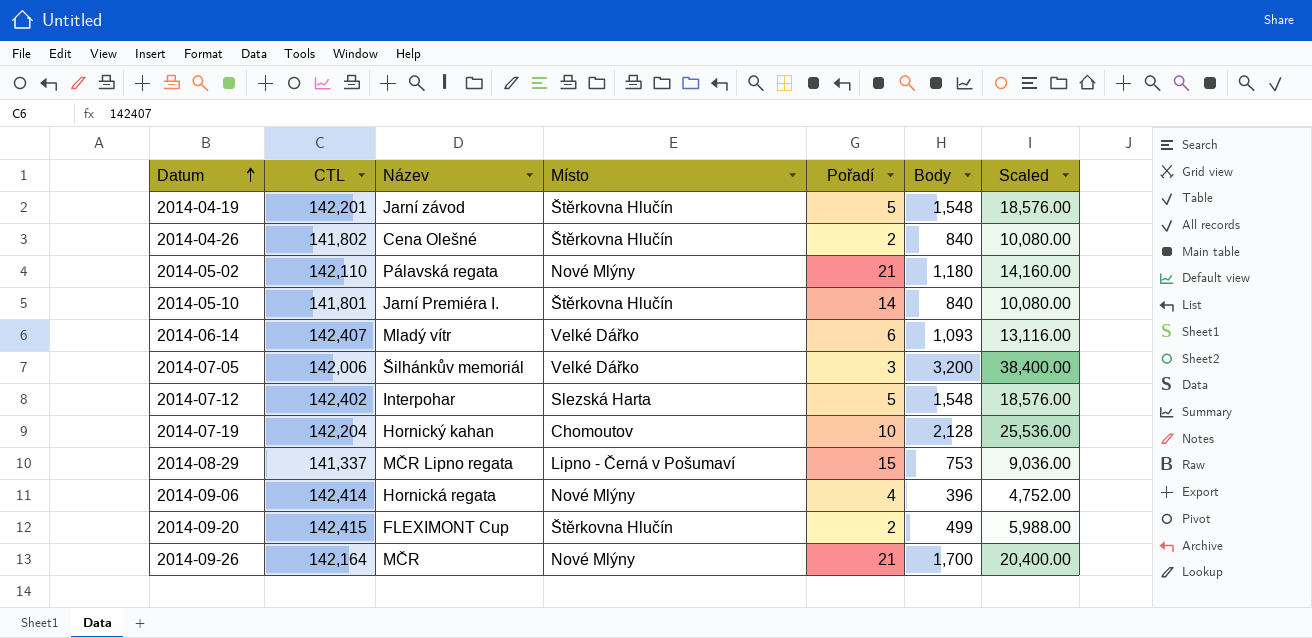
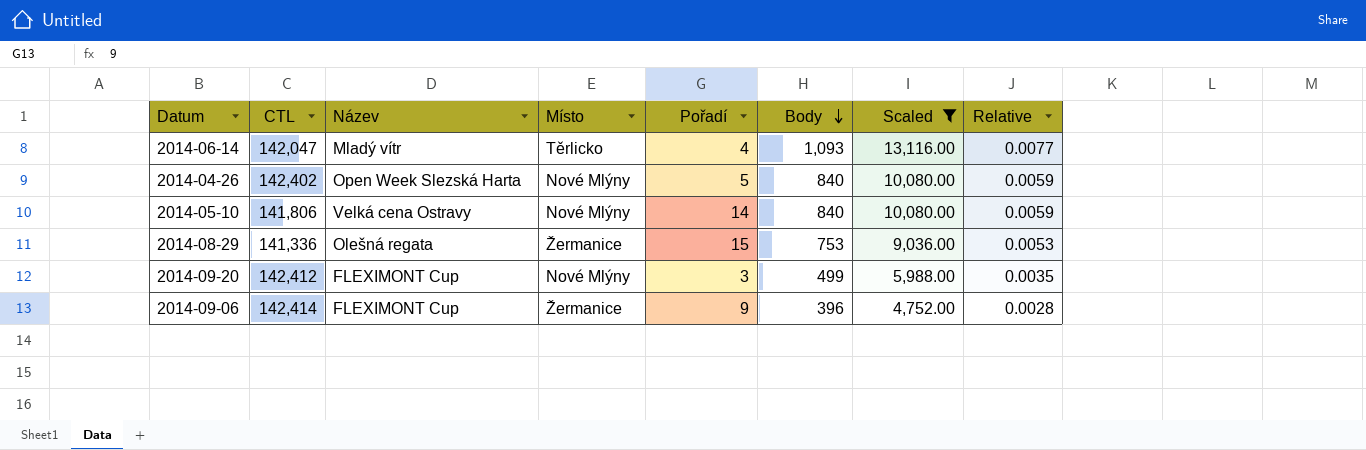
filter: none -> Scaled <= 13,116.00
row order: Datum ascending -> Body descending
column Relative | formula: none -> [Body] / [CTL]
2014-06-14 | CTL: 142,407 -> 142,047
2014-06-14 | Místo: Velké Dářko -> Těrlicko
2014-06-14 | Pořadí: 6 -> 4
2014-04-26 | CTL: 141,802 -> 142,402
2014-04-26 | Název: Cena Olešné -> Open Week Slezská Harta
2014-04-26 | Místo: Štěrkovna Hlučín -> Nové Mlýny
2014-04-26 | Pořadí: 2 -> 5
2014-05-10 | CTL: 141,801 -> 141,806
2014-05-10 | Název: Jarní Premiéra I. -> Velká cena Ostravy
2014-05-10 | Místo: Štěrkovna Hlučín -> Nové Mlýny
2014-08-29 | CTL: 141,337 -> 141,336
2014-08-29 | Název: MČR Lipno regata -> Olešná regata
2014-08-29 | Místo: Lipno - Černá v Pošumaví -> Žermanice
2014-09-20 | CTL: 142,415 -> 142,412
2014-09-20 | Místo: Štěrkovna Hlučín -> Nové Mlýny
2014-09-20 | Pořadí: 2 -> 3
2014-09-06 | Název: Hornická regata -> FLEXIMONT Cup
2014-09-06 | Místo: Nové Mlýny -> Žermanice
2014-09-06 | Pořadí: 4 -> 9

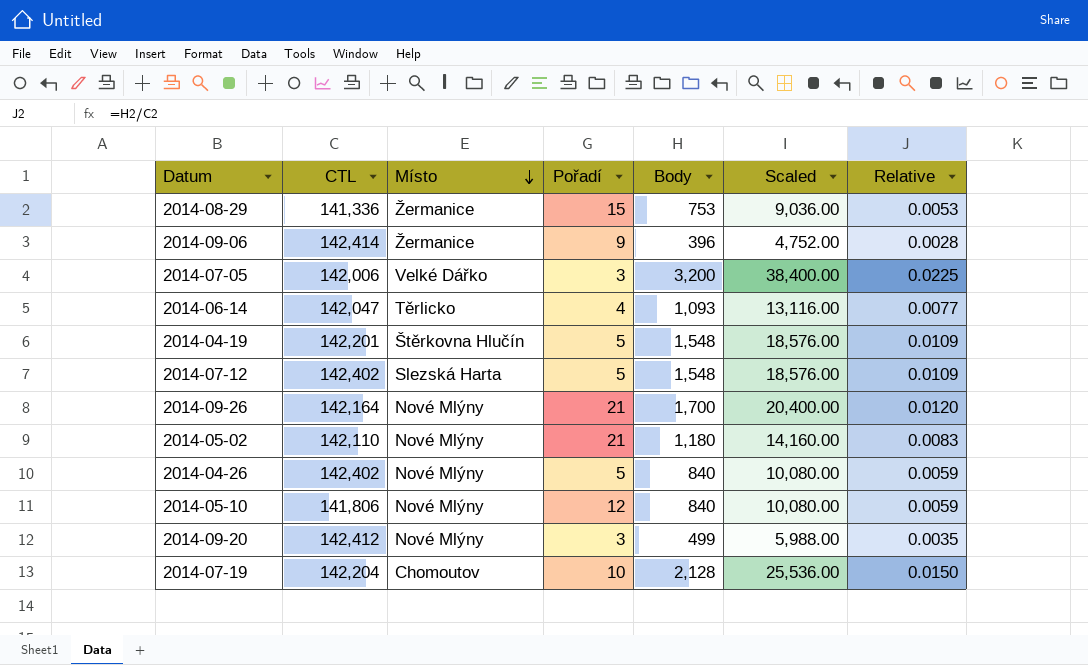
filter: Scaled <= 13,116.00 -> none
row order: Body descending -> Místo descending
column Název | position: 3 -> none
2014-05-10 | Pořadí: 14 -> 12

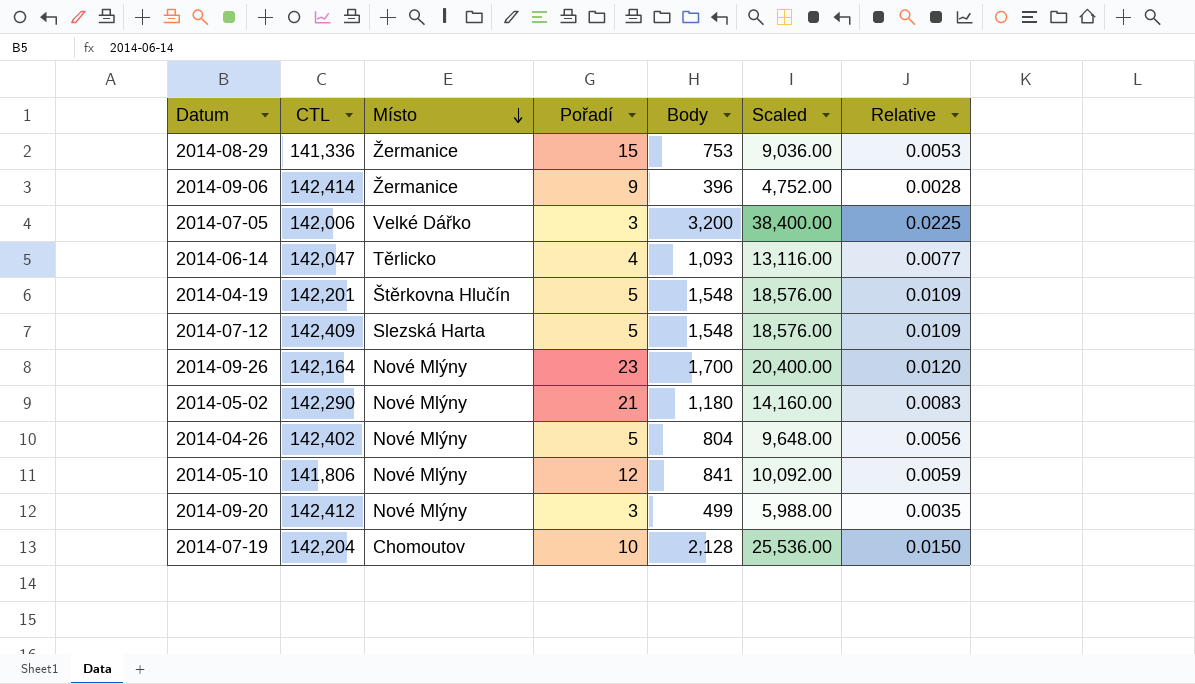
2014-07-12 | CTL: 142,402 -> 142,409
2014-09-26 | Pořadí: 21 -> 23
2014-05-02 | CTL: 142,110 -> 142,290
2014-04-26 | Body: 840 -> 804
2014-04-26 | Scaled: 10,080.00 -> 9,648.00
2014-04-26 | Relative: 0.0059 -> 0.0056
2014-05-10 | Body: 840 -> 841
2014-05-10 | Scaled: 10,080.00 -> 10,092.00

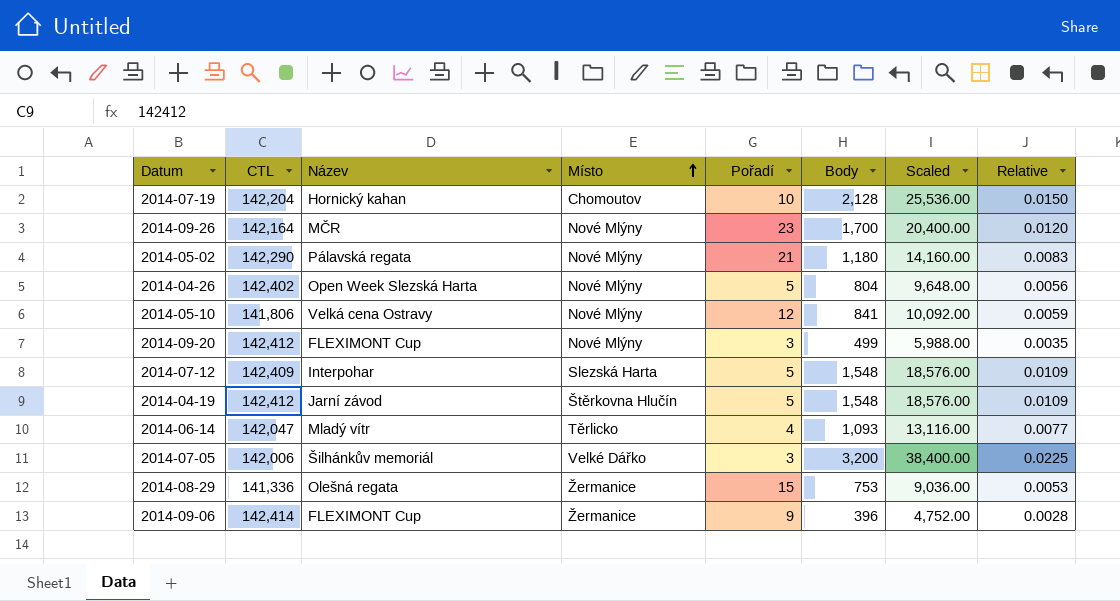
row order: Místo descending -> Místo ascending
column Název | position: none -> 3
2014-04-19 | CTL: 142,201 -> 142,412

